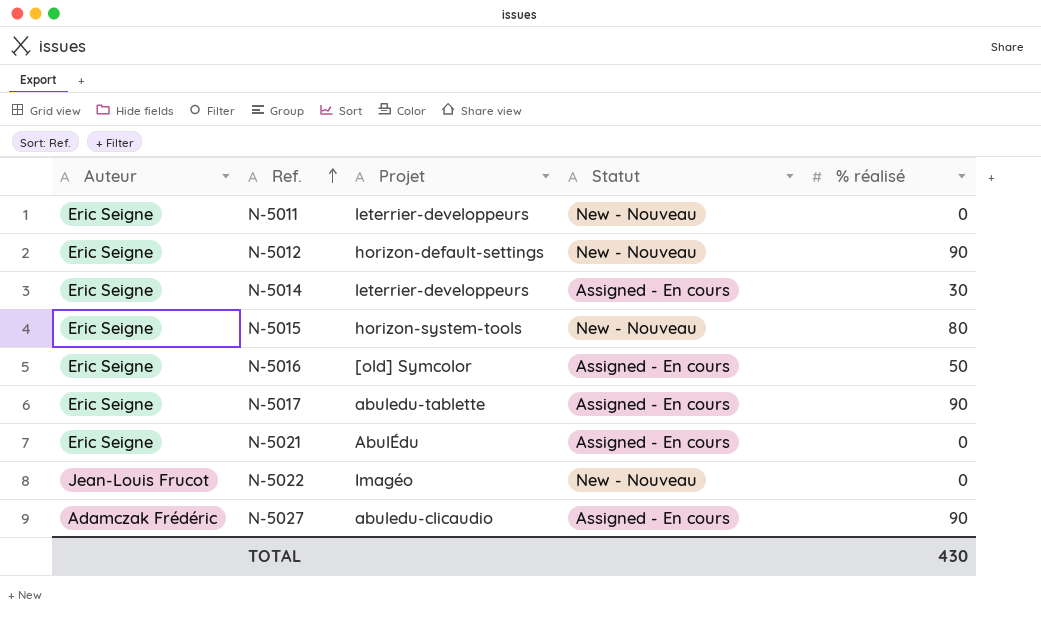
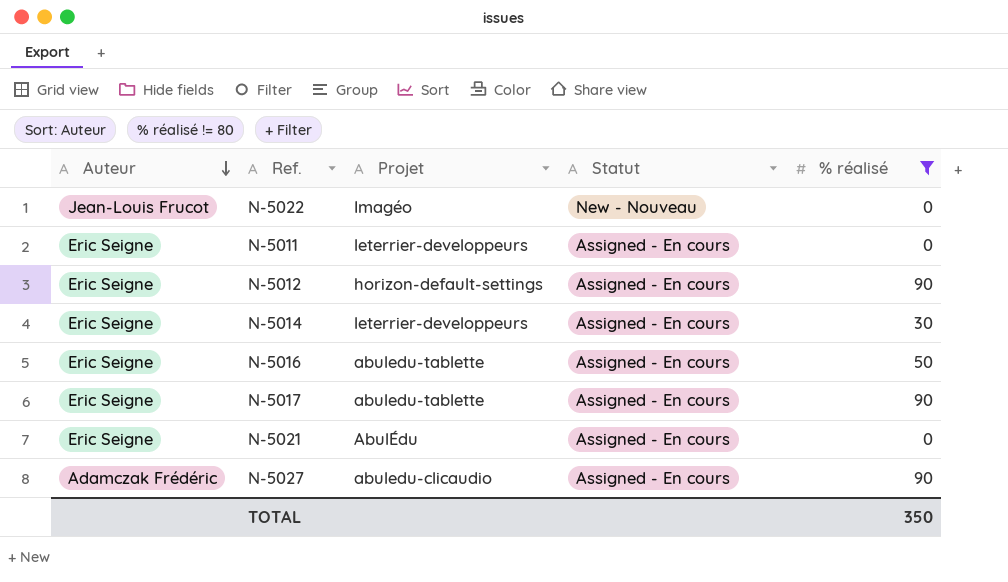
filter: none -> % réalisé != 80
row order: Ref. ascending -> Auteur descending
N-5011 | Statut: New - Nouveau -> Assigned - En cours
N-5012 | Statut: New - Nouveau -> Assigned - En cours
N-5016 | Projet: [old] Symcolor -> abuledu-tablette
TOTAL | % réalisé: 430 -> 350

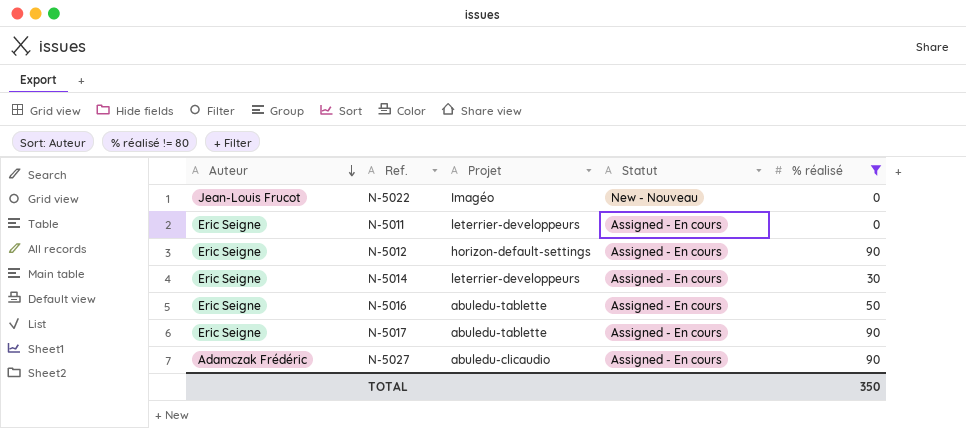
row N-5021: Eric Seigne | AbulÉdu | Assigned - En cours | 0 -> none

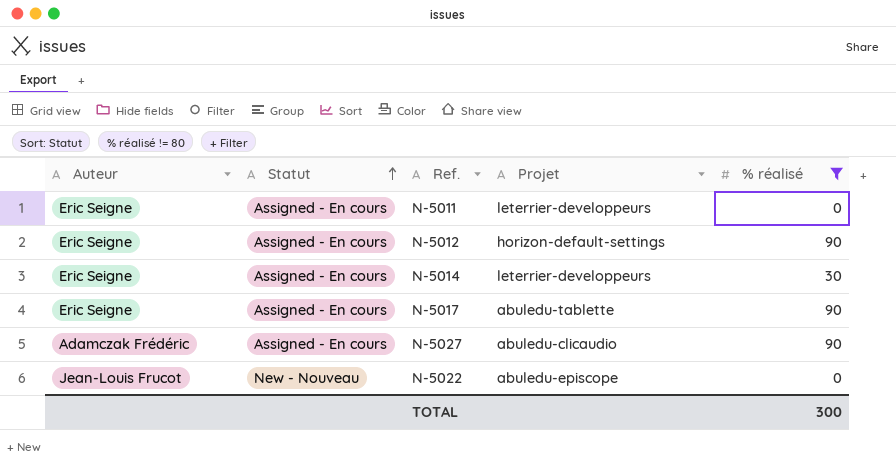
row order: Auteur descending -> Statut ascending
column Statut | position: 4 -> 2
row N-5016: Eric Seigne | abuledu-tablette | Assigned - En cours | 50 -> none
N-5022 | Projet: Imagéo -> abuledu-episcope
TOTAL | % réalisé: 350 -> 300

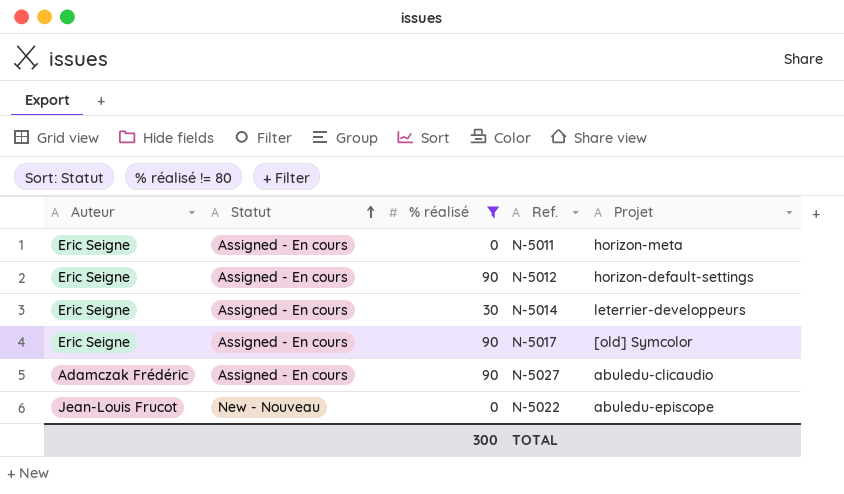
column % réalisé | position: 5 -> 3
N-5011 | Projet: leterrier-developpeurs -> horizon-meta
N-5017 | Projet: abuledu-tablette -> [old] Symcolor

